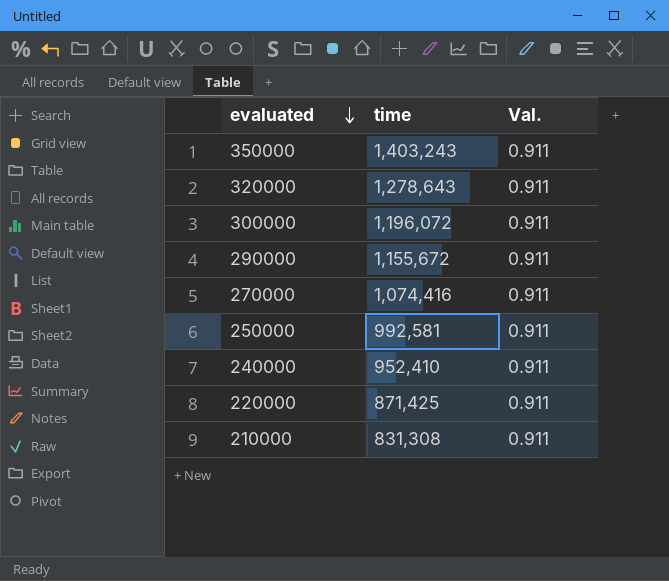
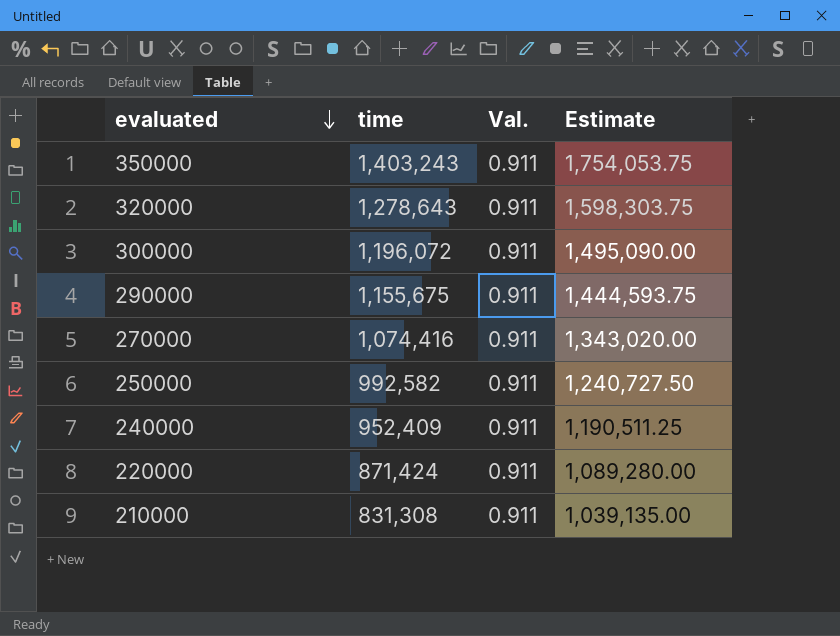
column Estimate | formula: none -> [time] * 1.25
290000 | time: 1,155,672 -> 1,155,675
250000 | time: 992,581 -> 992,582
240000 | time: 952,410 -> 952,409
220000 | time: 871,425 -> 871,424

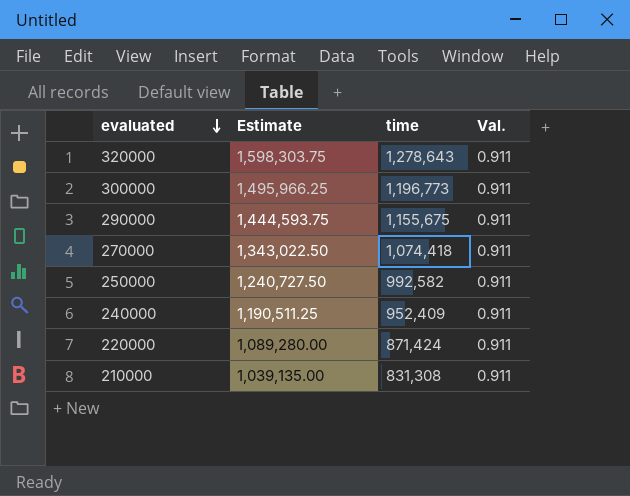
column Estimate | position: 4 -> 2
row 350000: 1,403,243 | 0.911 | 1,754,053.75 -> none
300000 | Estimate: 1,495,090.00 -> 1,495,966.25
300000 | time: 1,196,072 -> 1,196,773
270000 | Estimate: 1,343,020.00 -> 1,343,022.50
270000 | time: 1,074,416 -> 1,074,418

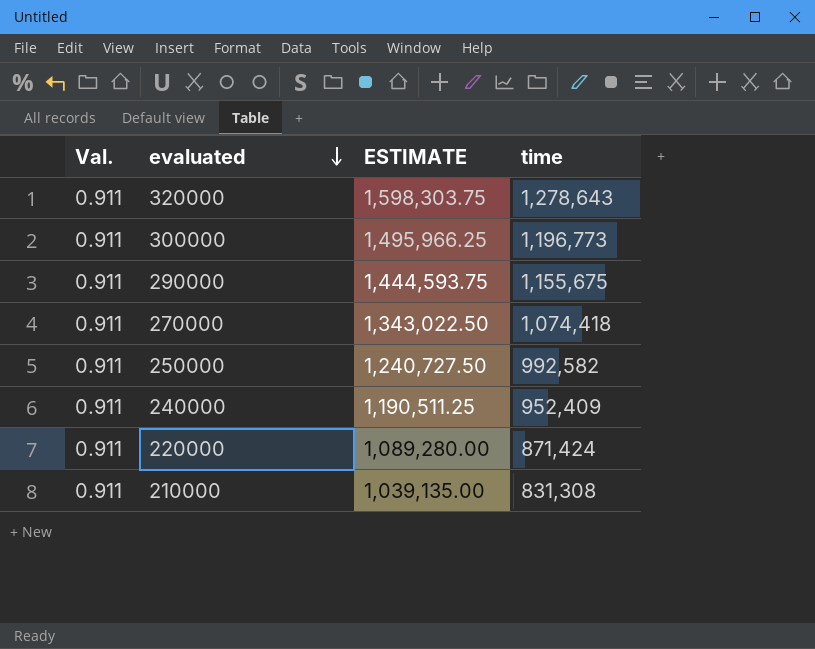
column Val. | position: 4 -> 1
column name: Estimate -> ESTIMATE

